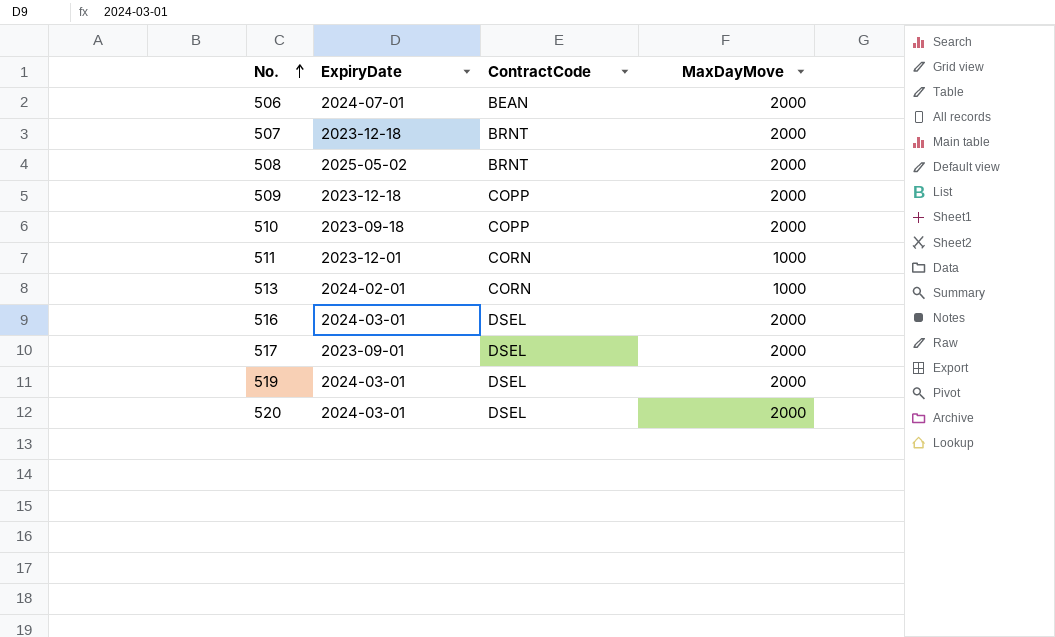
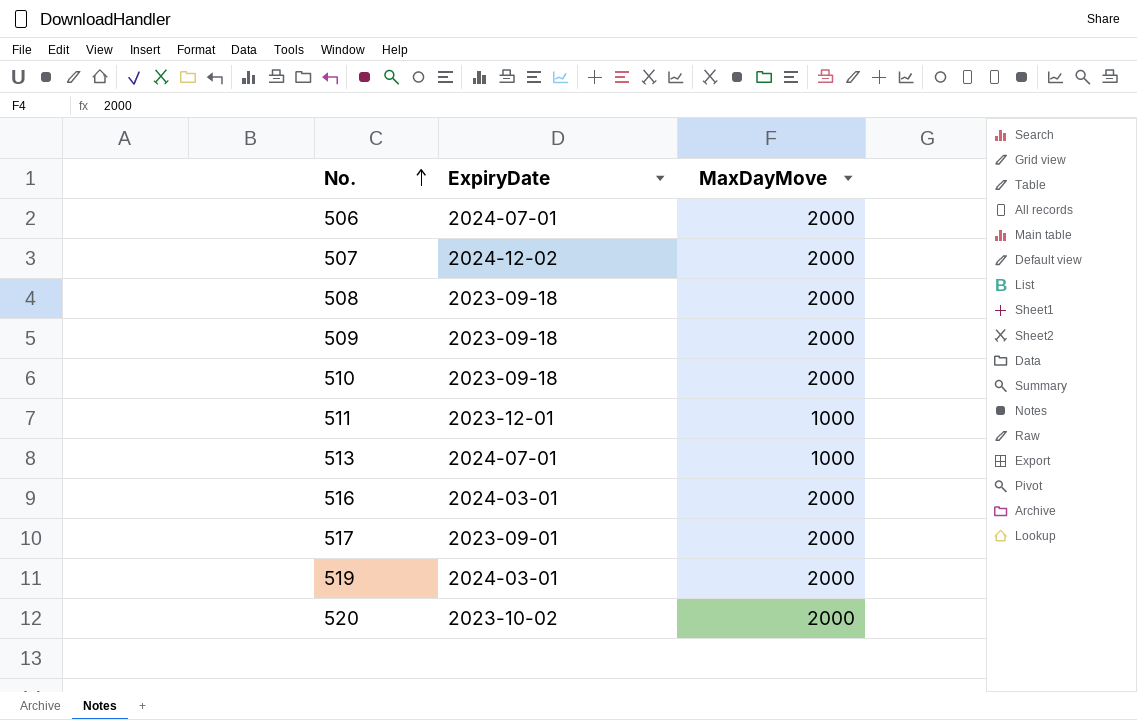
column ContractCode | position: 3 -> none
507 | ExpiryDate: 2023-12-18 -> 2024-12-02
508 | ExpiryDate: 2025-05-02 -> 2023-09-18
509 | ExpiryDate: 2023-12-18 -> 2023-09-18
513 | ExpiryDate: 2024-02-01 -> 2024-07-01
520 | ExpiryDate: 2024-03-01 -> 2023-10-02

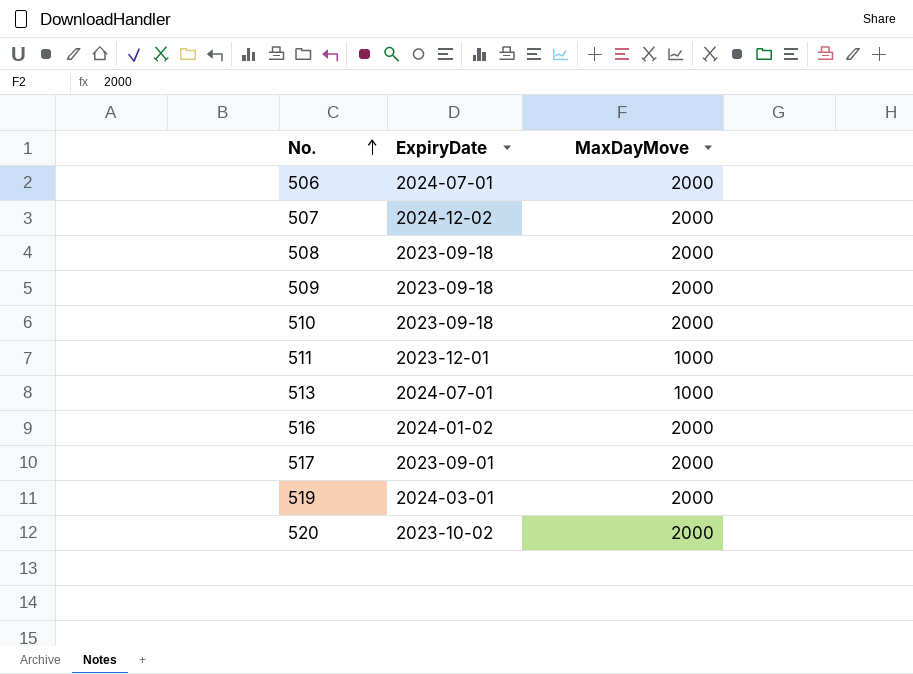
516 | ExpiryDate: 2024-03-01 -> 2024-01-02

